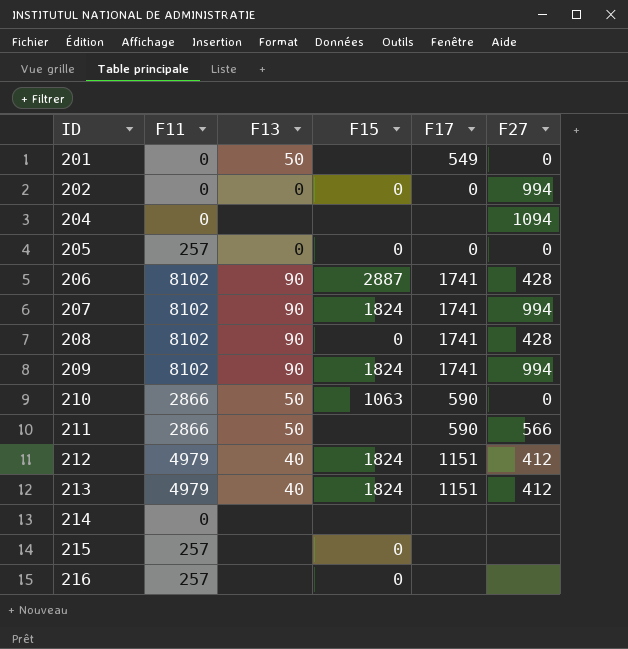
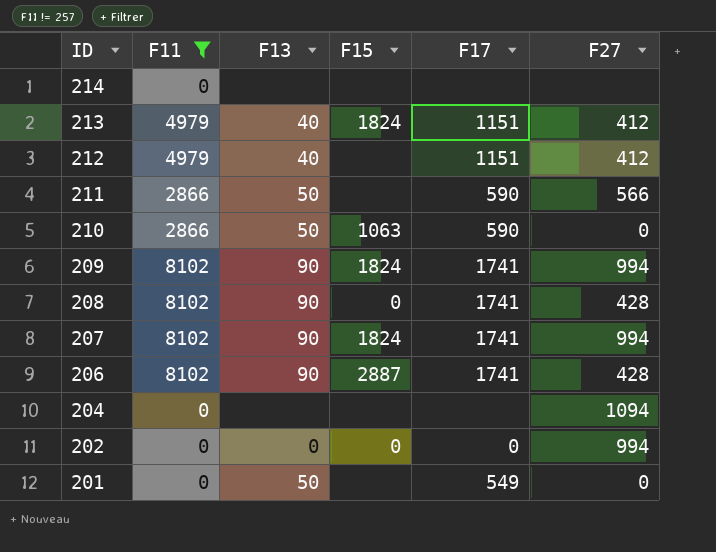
filter: none -> F11 != 257
row order: ID ascending -> ID descending
212 | F15: 1824 -> none

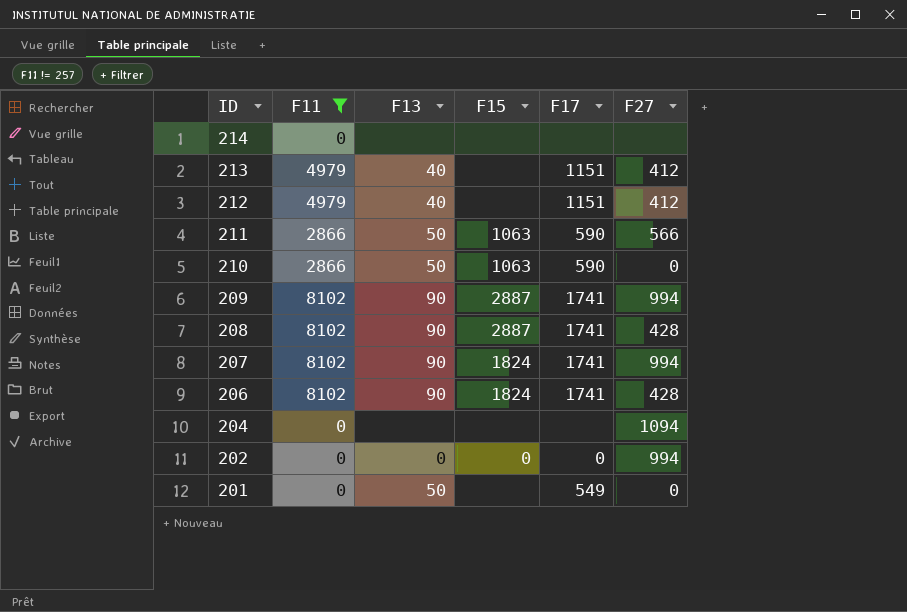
213 | F15: 1824 -> none
211 | F15: none -> 1063
209 | F15: 1824 -> 2887
208 | F15: 0 -> 2887
206 | F15: 2887 -> 1824

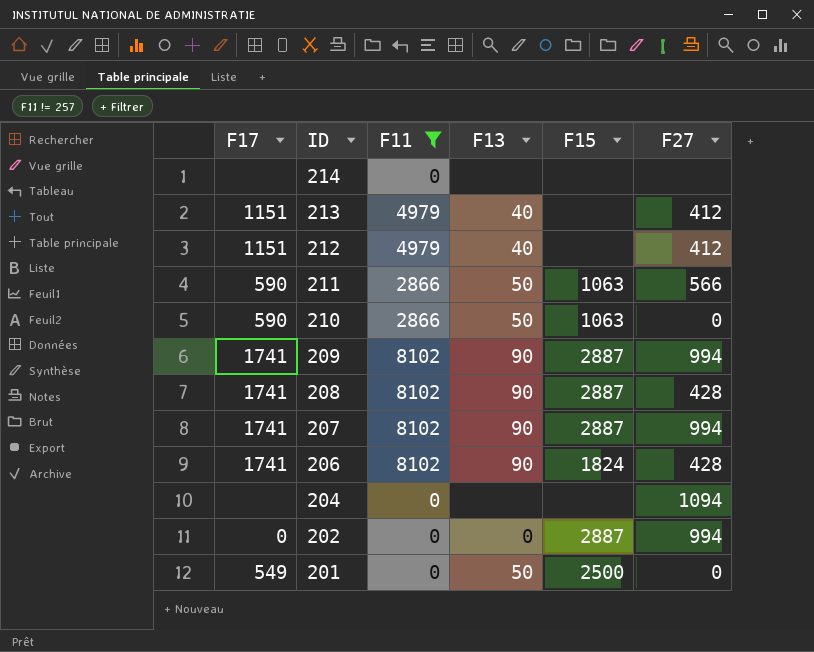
column F17 | position: 5 -> 1
207 | F15: 1824 -> 2887
202 | F15: 0 -> 2887
201 | F15: none -> 2500

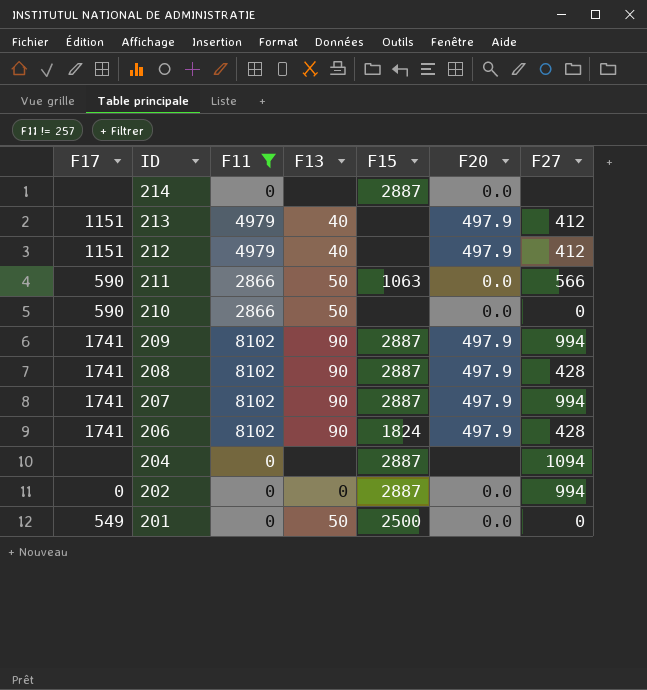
column F20 | position: none -> 6
214 | F15: none -> 2887
210 | F15: 1063 -> none
204 | F15: none -> 2887

